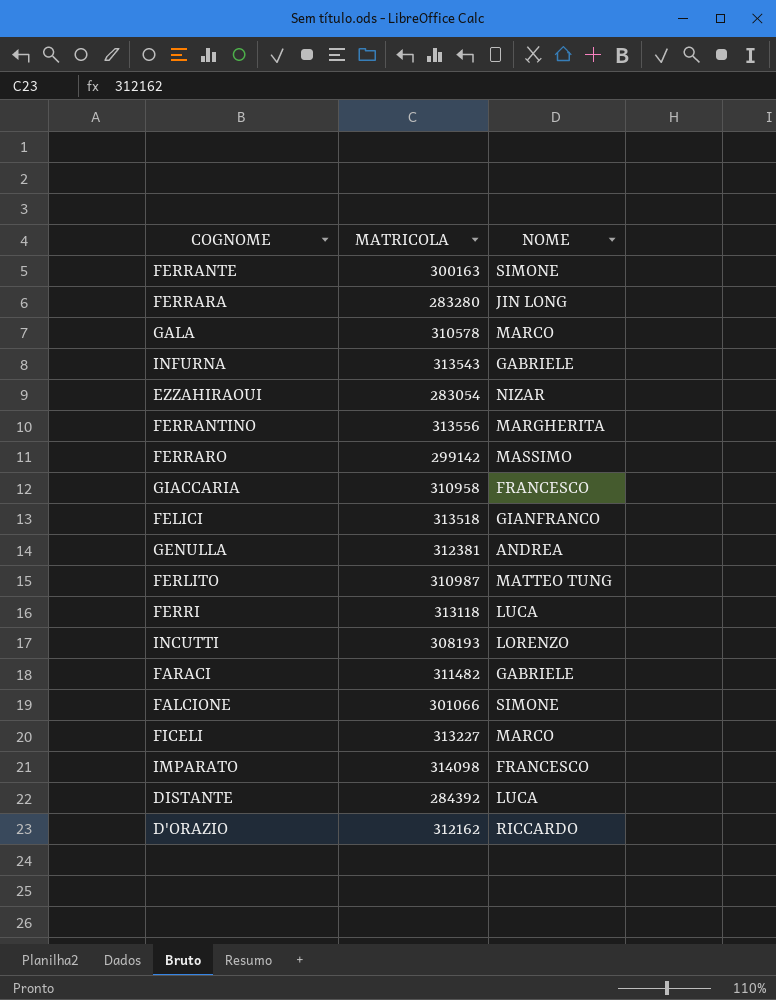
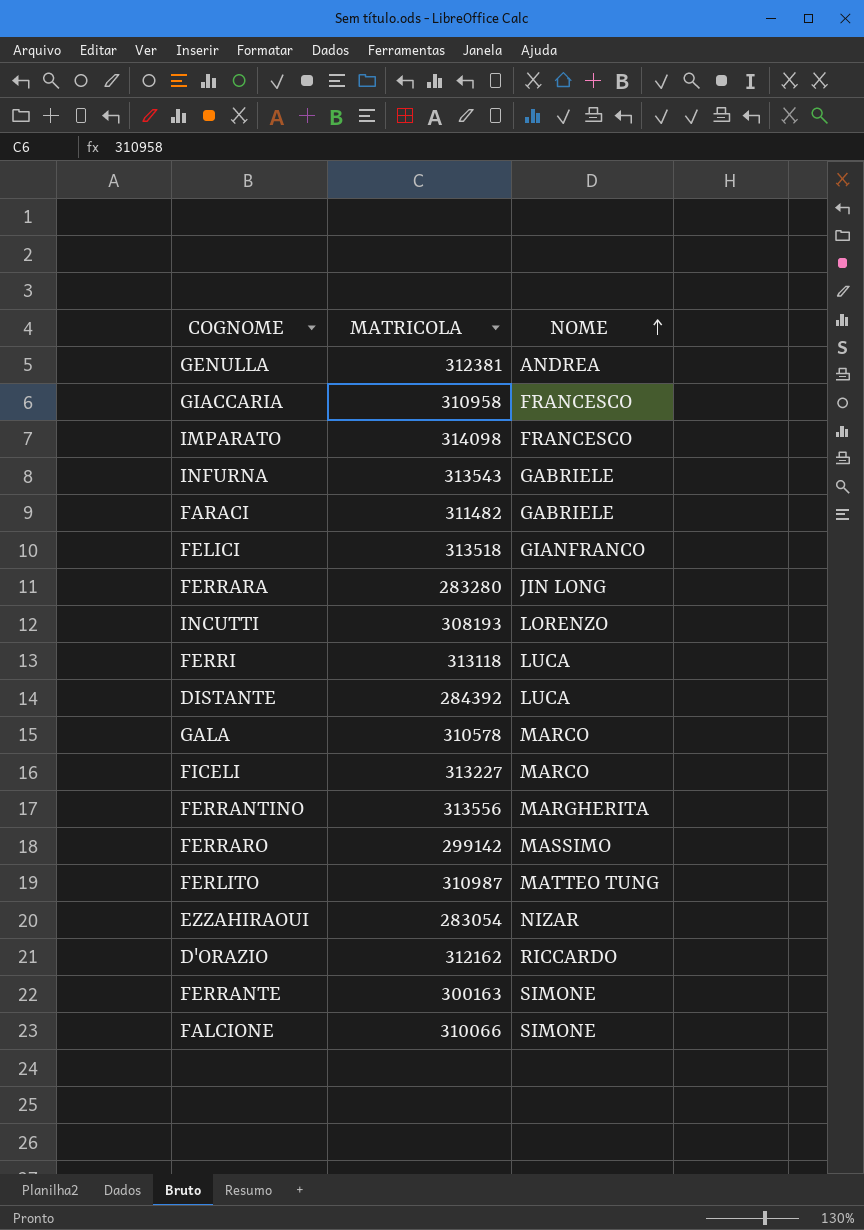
row order: none -> NOME ascending
FALCIONE | MATRICOLA: 301066 -> 310066

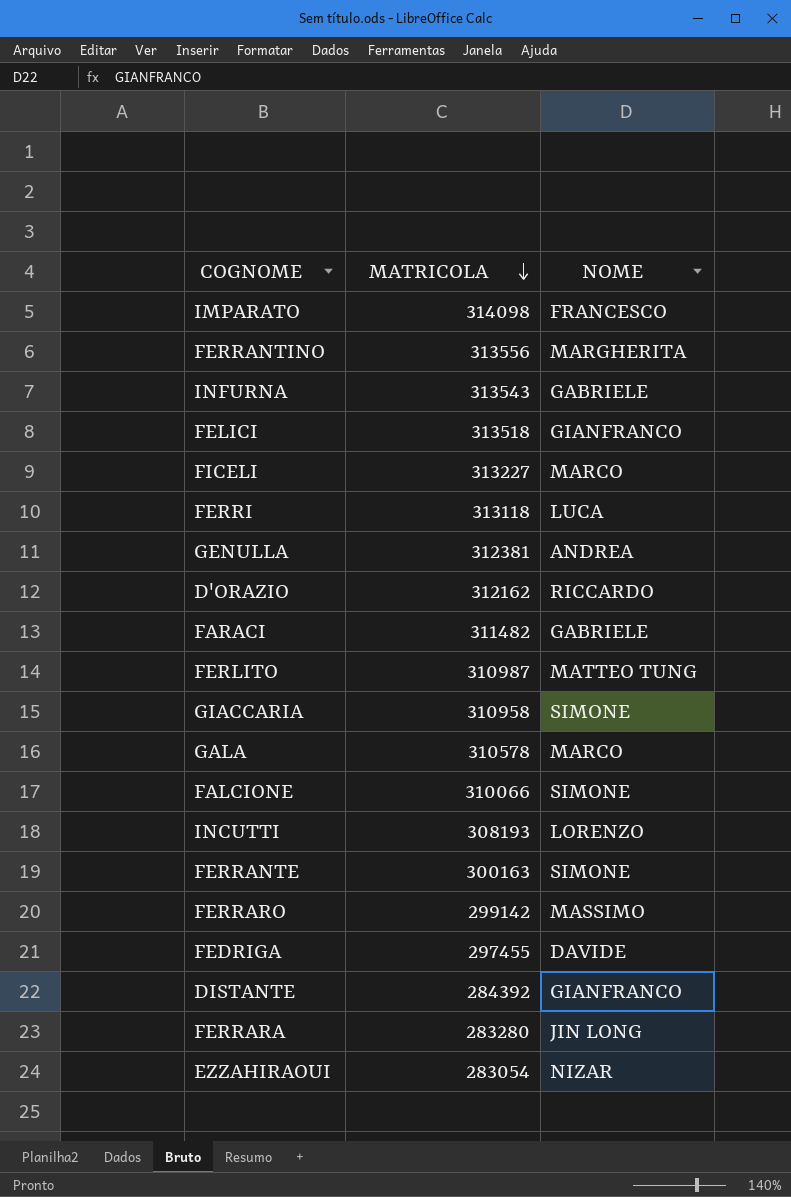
row order: NOME ascending -> MATRICOLA descending
GIACCARIA | NOME: FRANCESCO -> SIMONE
row FEDRIGA: none -> 297455 | DAVIDE
DISTANTE | NOME: LUCA -> GIANFRANCO

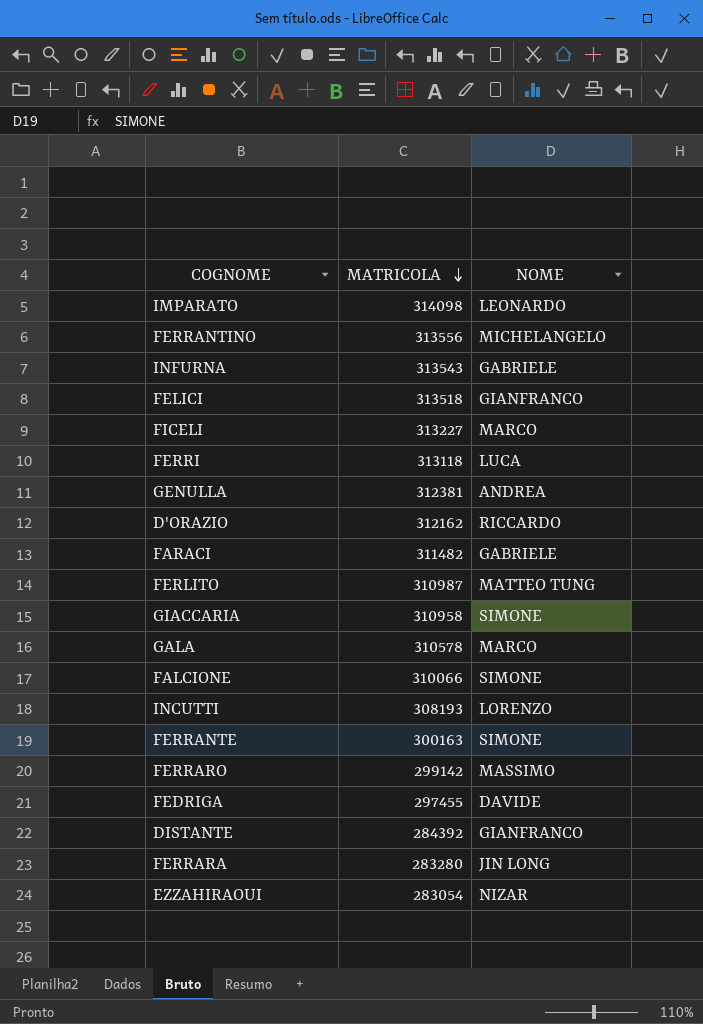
IMPARATO | NOME: FRANCESCO -> LEONARDO
FERRANTINO | NOME: MARGHERITA -> MICHELANGELO

